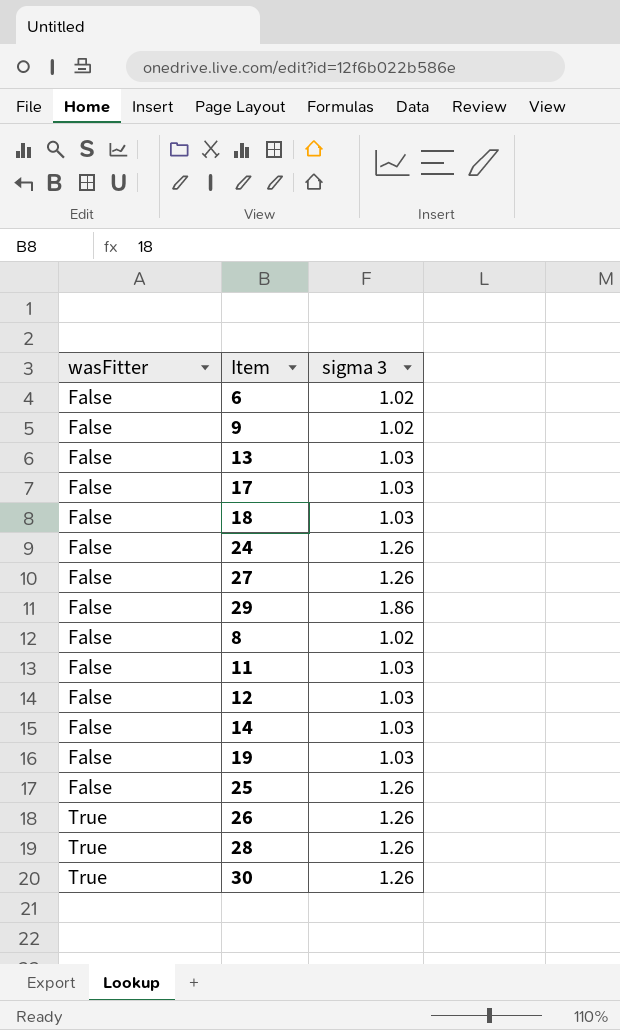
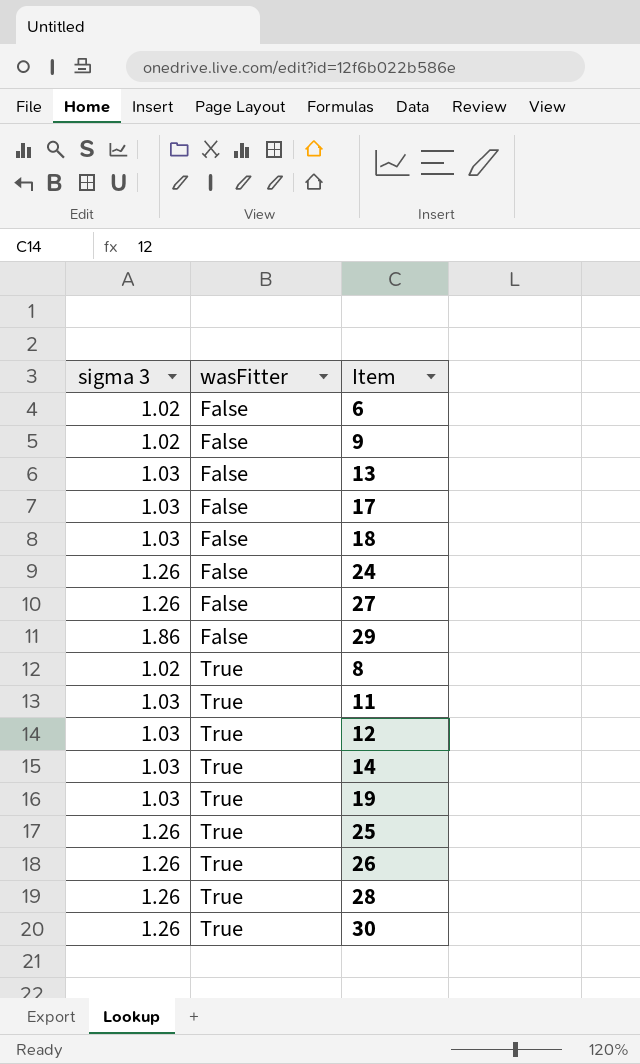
column sigma 3 | position: 3 -> 1
8 | wasFitter: False -> True
11 | wasFitter: False -> True
12 | wasFitter: False -> True
14 | wasFitter: False -> True
19 | wasFitter: False -> True
25 | wasFitter: False -> True

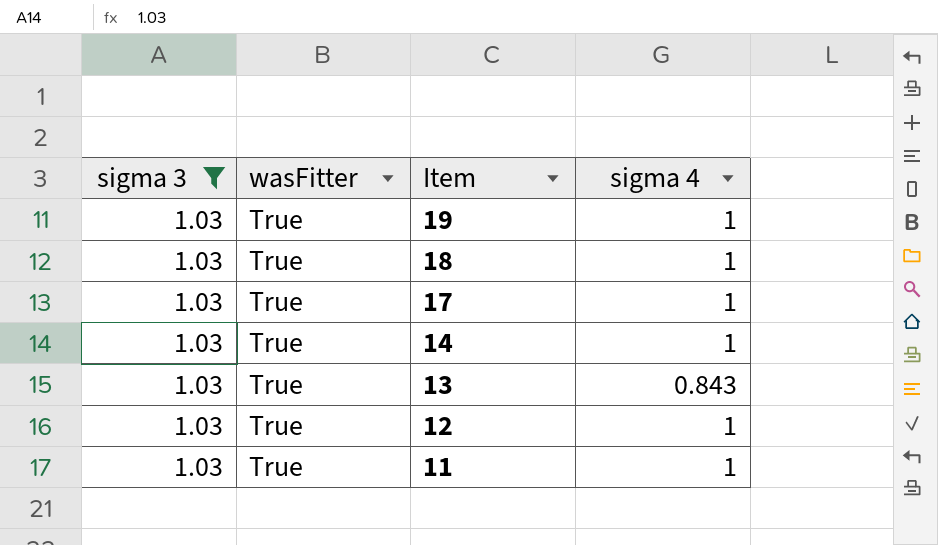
filter: none -> sigma 3 = 1.03
row order: wasFitter ascending -> Item descending
column sigma 4 | position: none -> 4
18 | wasFitter: False -> True
17 | wasFitter: False -> True
13 | wasFitter: False -> True

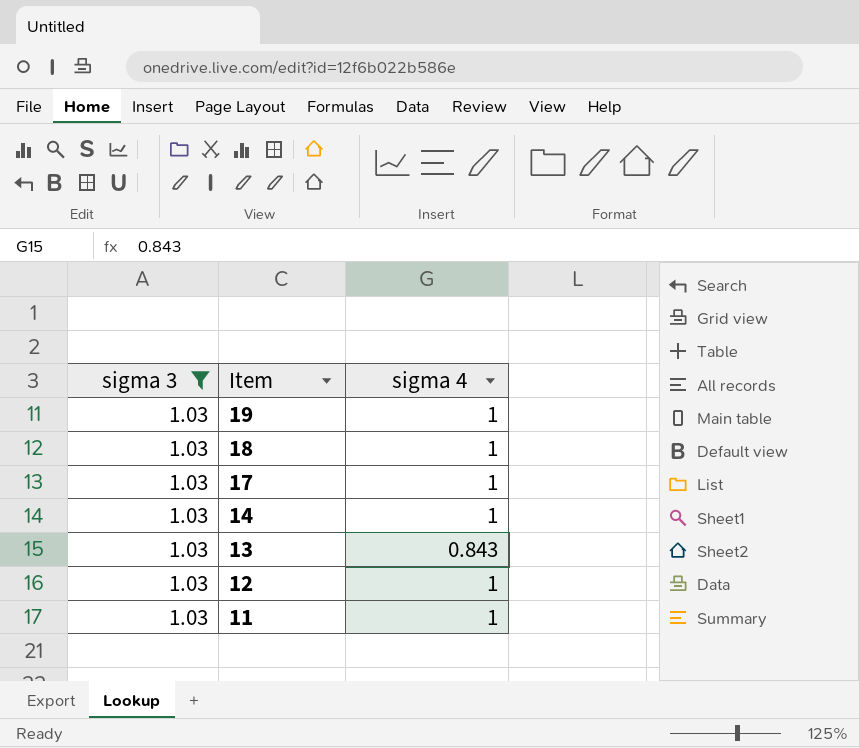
column wasFitter | position: 2 -> none

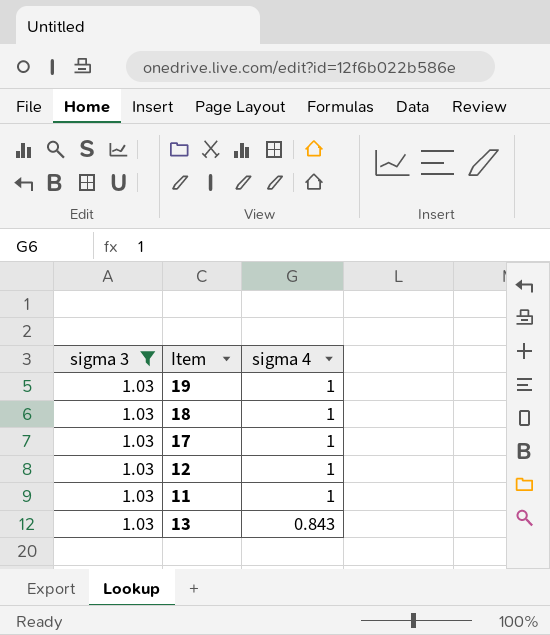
row order: Item descending -> sigma 4 descending
row 14: 1.03 | 1 -> none

